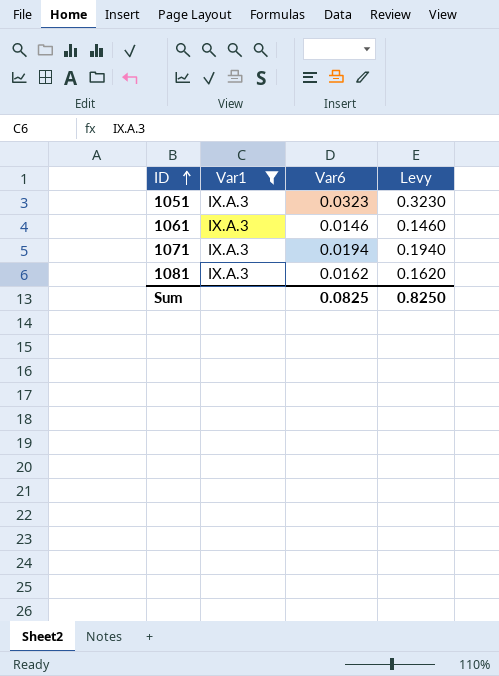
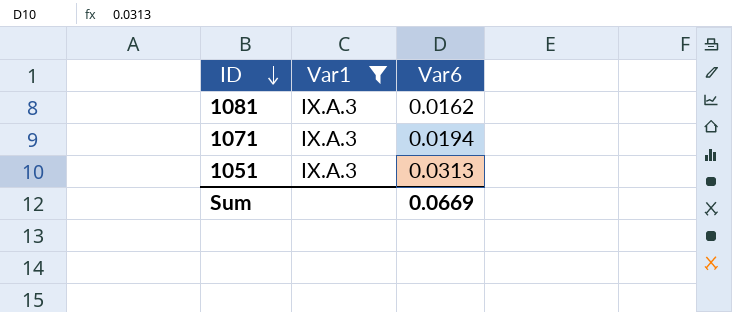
row order: ID ascending -> ID descending
column Levy | formula: [Var6] * 10 -> none
row 1061: IX.A.3 | 0.0146 | 0.1460 -> none
1051 | Var6: 0.0323 -> 0.0313
Sum | Var6: 0.0825 -> 0.0669

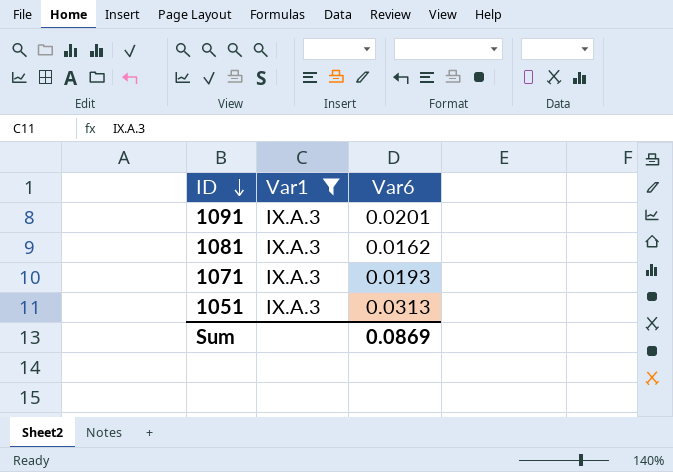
row 1091: none -> IX.A.3 | 0.0201
1071 | Var6: 0.0194 -> 0.0193
Sum | Var6: 0.0669 -> 0.0869

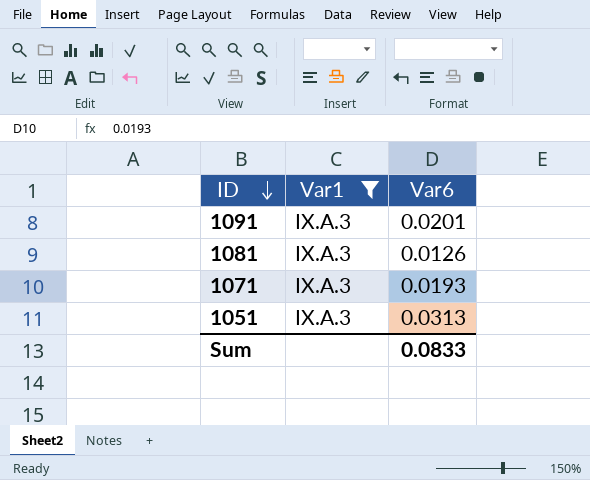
1081 | Var6: 0.0162 -> 0.0126
Sum | Var6: 0.0869 -> 0.0833

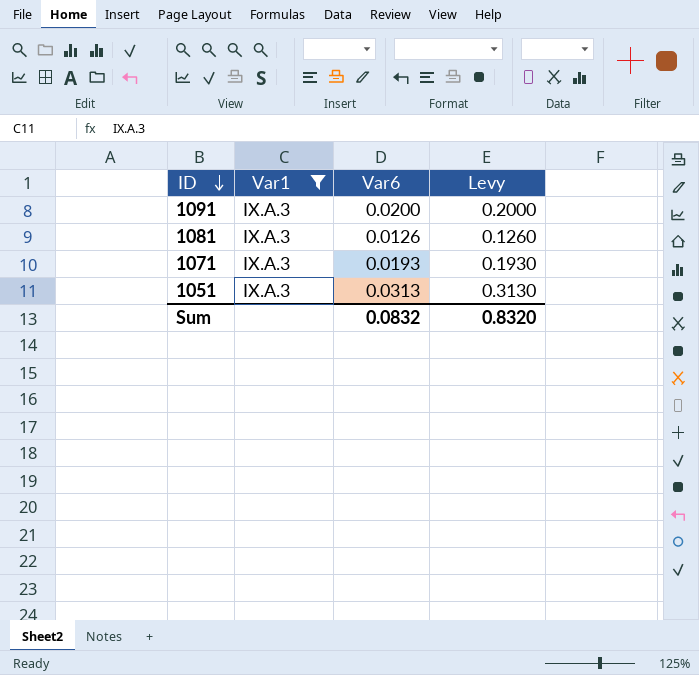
column Levy | formula: none -> [Var6] * 10
1091 | Var6: 0.0201 -> 0.0200
Sum | Var6: 0.0833 -> 0.0832

